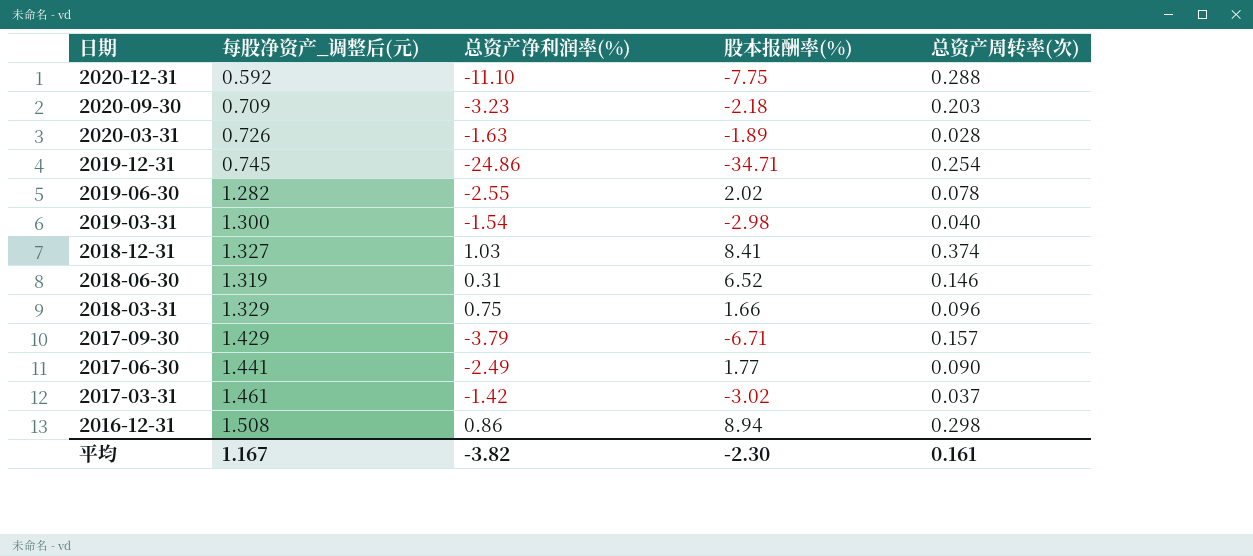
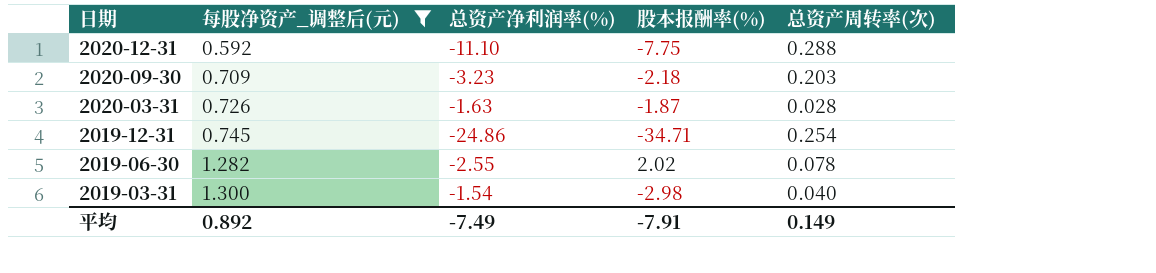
filter: none -> 每股净资产_调整后(元) <= 1.300
2020-03-31 | 股本报酬率(%): -1.89 -> -1.87
平均 | 每股净资产_调整后(元): 1.167 -> 0.892
平均 | 总资产净利润率(%): -3.82 -> -7.49
平均 | 股本报酬率(%): -2.30 -> -7.91
平均 | 总资产周转率(次): 0.161 -> 0.149

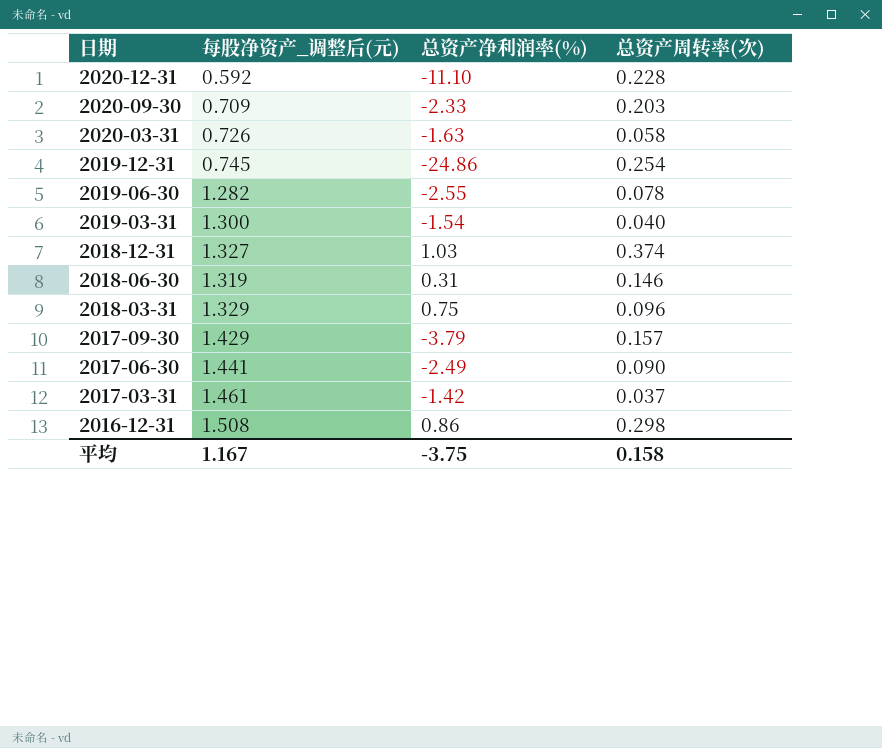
filter: 每股净资产_调整后(元) <= 1.300 -> none
column 股本报酬率(%) | position: 4 -> none
2020-12-31 | 总资产周转率(次): 0.288 -> 0.228
2020-09-30 | 总资产净利润率(%): -3.23 -> -2.33
2020-03-31 | 总资产周转率(次): 0.028 -> 0.058
平均 | 每股净资产_调整后(元): 0.892 -> 1.167
平均 | 总资产净利润率(%): -7.49 -> -3.75
平均 | 总资产周转率(次): 0.149 -> 0.158

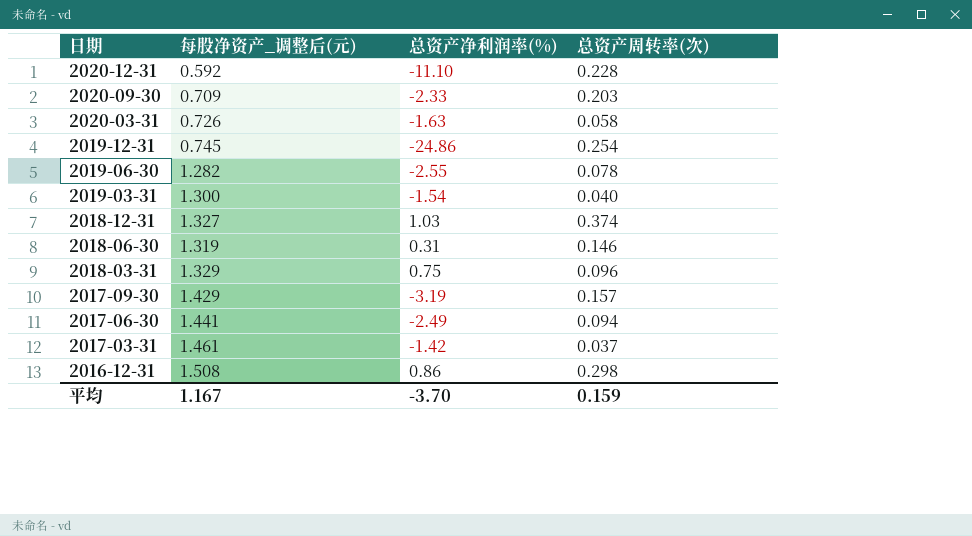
2017-09-30 | 总资产净利润率(%): -3.79 -> -3.19
2017-06-30 | 总资产周转率(次): 0.090 -> 0.094
平均 | 总资产净利润率(%): -3.75 -> -3.70
平均 | 总资产周转率(次): 0.158 -> 0.159

